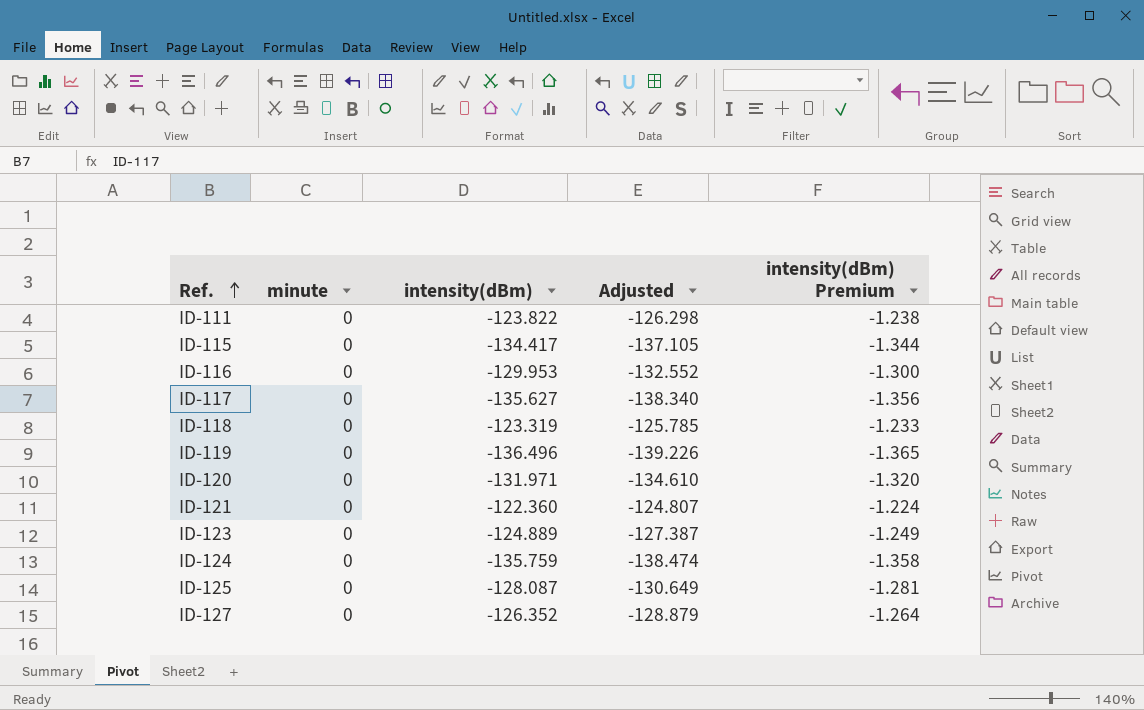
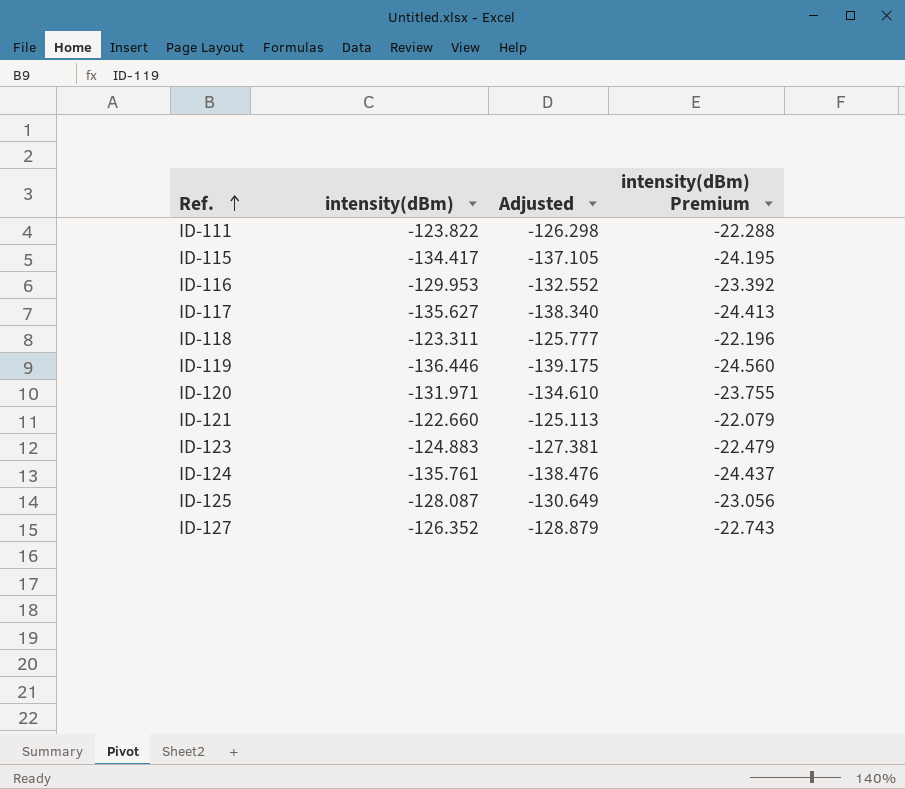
column minute | position: 2 -> none
column intensity(dBm) Premium | formula: [intensity(dBm)] * 0.01 -> [intensity(dBm)] * 0.18
ID-118 | intensity(dBm): -123.319 -> -123.311
ID-118 | Adjusted: -125.785 -> -125.777
ID-119 | intensity(dBm): -136.496 -> -136.446
ID-119 | Adjusted: -139.226 -> -139.175
ID-121 | intensity(dBm): -122.360 -> -122.660
ID-121 | Adjusted: -124.807 -> -125.113
ID-123 | intensity(dBm): -124.889 -> -124.883
ID-123 | Adjusted: -127.387 -> -127.381
ID-124 | intensity(dBm): -135.759 -> -135.761
ID-124 | Adjusted: -138.474 -> -138.476

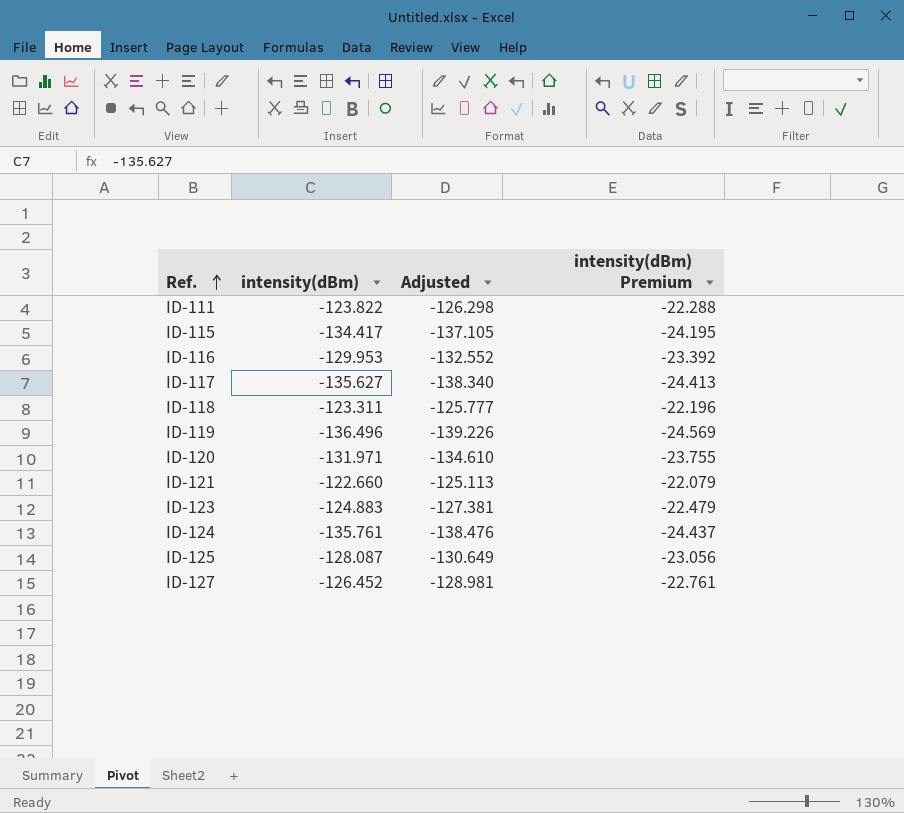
ID-119 | intensity(dBm): -136.446 -> -136.496
ID-119 | Adjusted: -139.175 -> -139.226
ID-119 | intensity(dBm) Premium: -24.560 -> -24.569
ID-127 | intensity(dBm): -126.352 -> -126.452
ID-127 | Adjusted: -128.879 -> -128.981
ID-127 | intensity(dBm) Premium: -22.743 -> -22.761

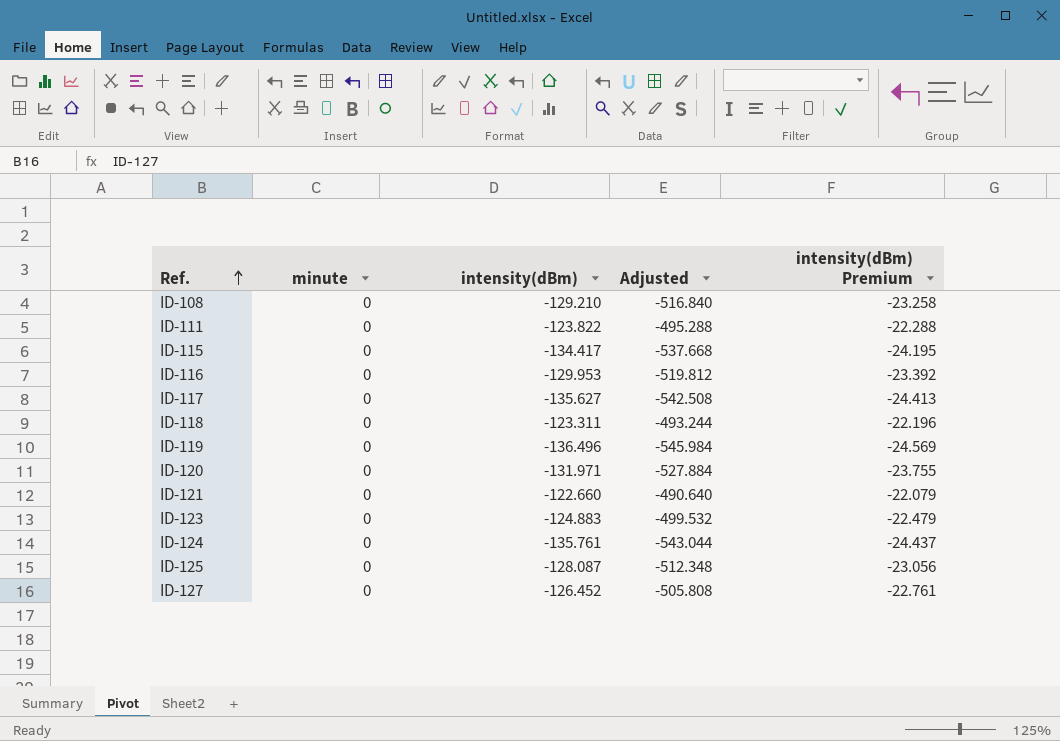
column minute | position: none -> 2
column Adjusted | formula: [intensity(dBm)] * 1.02 -> [intensity(dBm)] * 4
row ID-108: none -> 0 | -129.210 | -516.840 | -23.258

